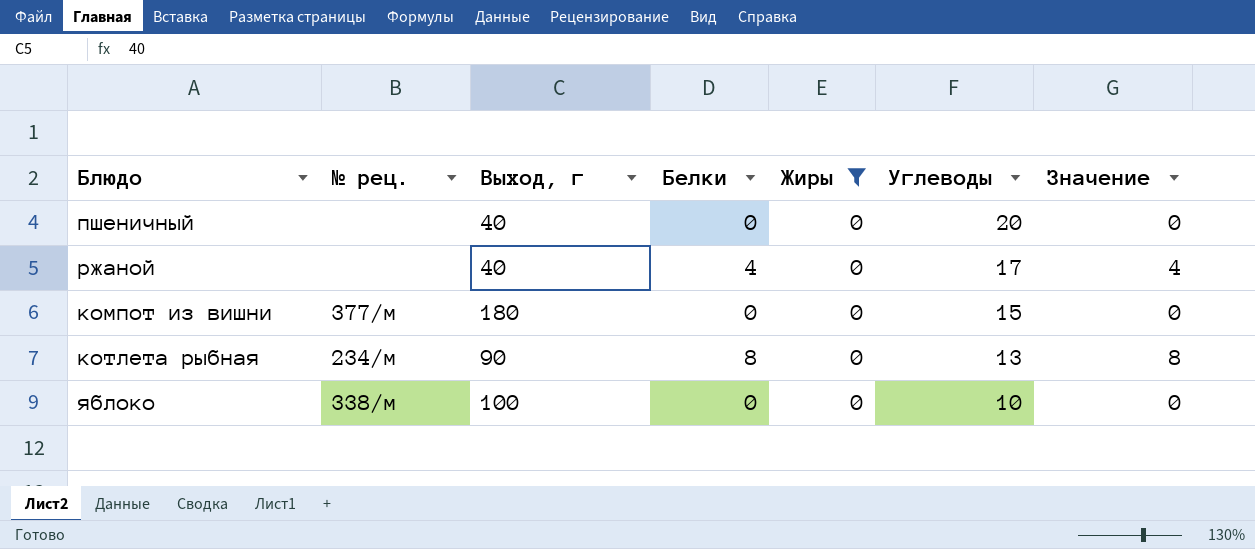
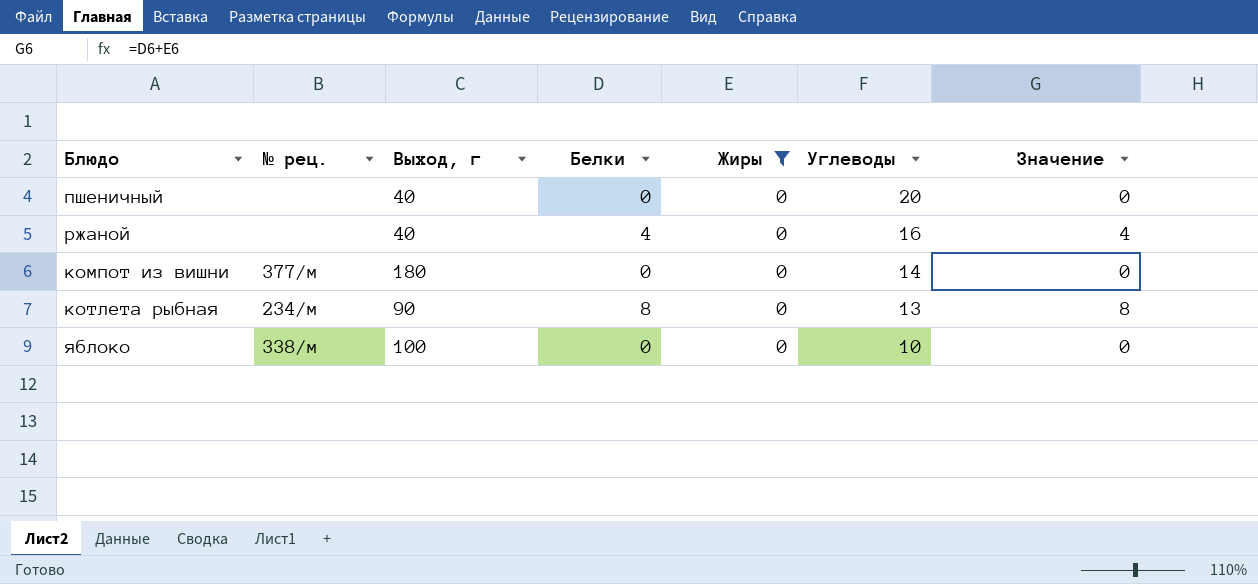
ржаной | Углеводы: 17 -> 16
компот из вишни | Углеводы: 15 -> 14

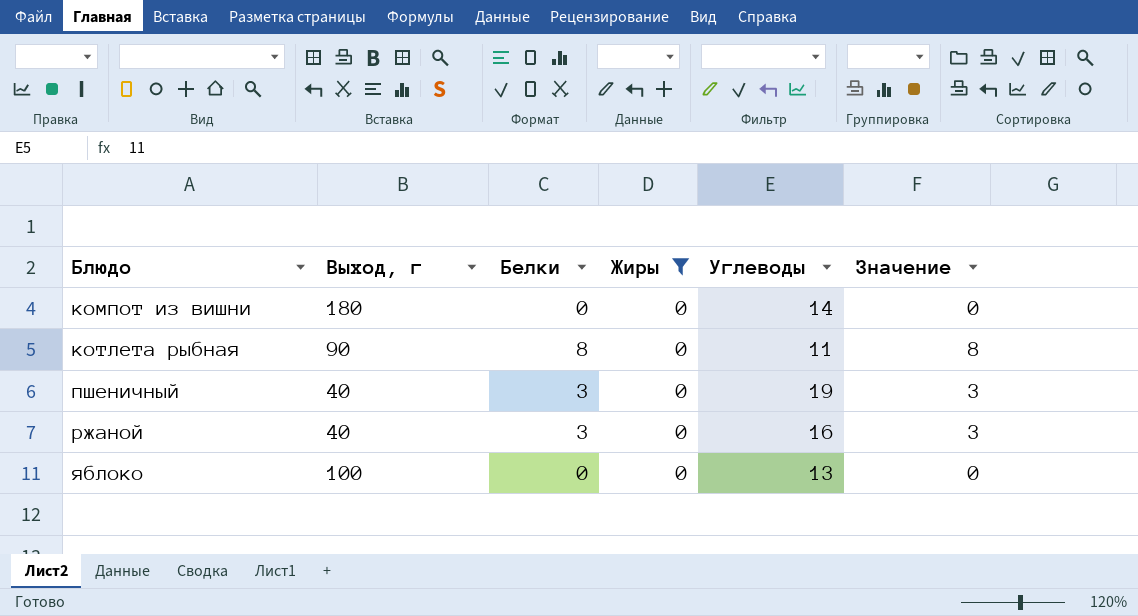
row order: Углеводы descending -> Блюдо ascending
column № рец. | position: 2 -> none
котлета рыбная | Углеводы: 13 -> 11
пшеничный | Белки: 0 -> 3
пшеничный | Углеводы: 20 -> 19
пшеничный | Значение: 0 -> 3
ржаной | Белки: 4 -> 3
ржаной | Значение: 4 -> 3
яблоко | Углеводы: 10 -> 13

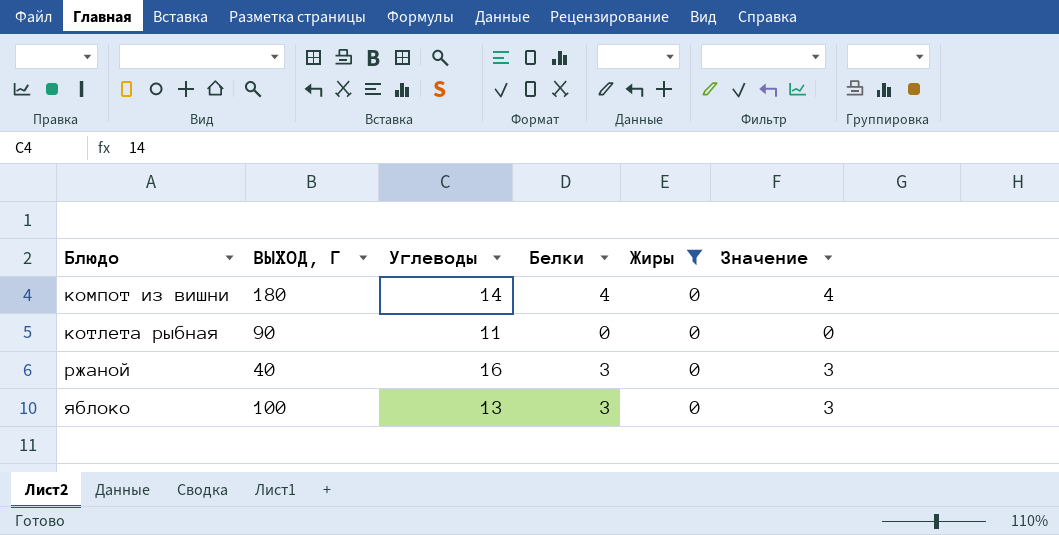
column name: Выход, г -> ВЫХОД, Г
column Углеводы | position: 5 -> 3
row пшеничный: 40 | 3 | 0 | 19 | 3 -> none
компот из вишни | Белки: 0 -> 4
компот из вишни | Значение: 0 -> 4
котлета рыбная | Белки: 8 -> 0
котлета рыбная | Значение: 8 -> 0
яблоко | Белки: 0 -> 3
яблоко | Значение: 0 -> 3

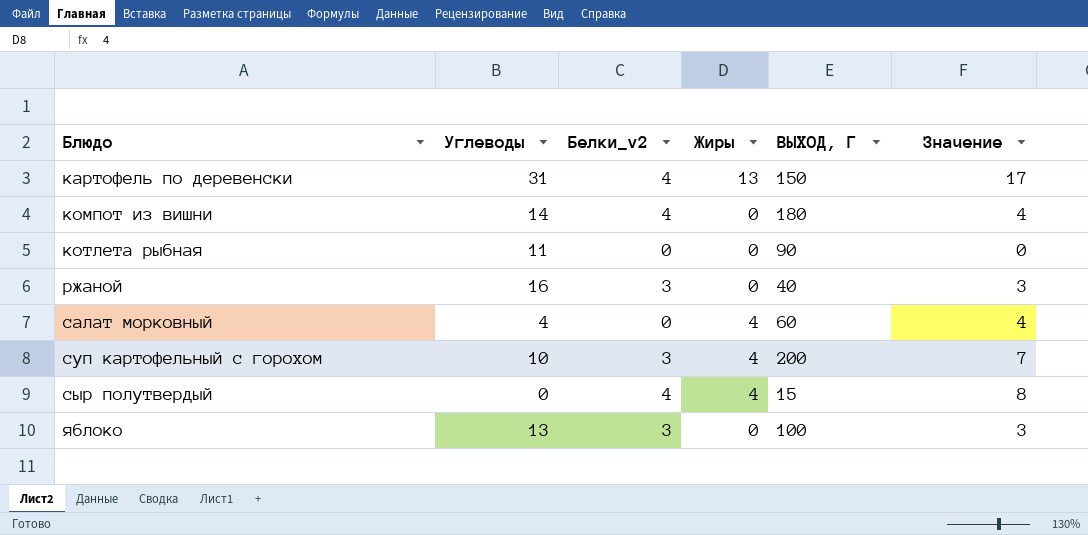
filter: Жиры = 0 -> none
column name: Белки -> Белки_v2
column ВЫХОД, Г | position: 2 -> 5

